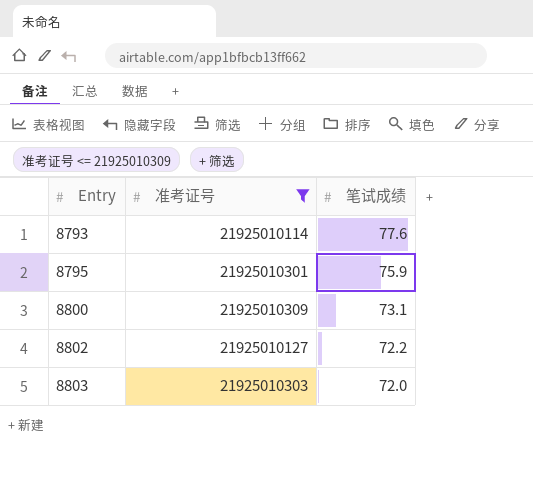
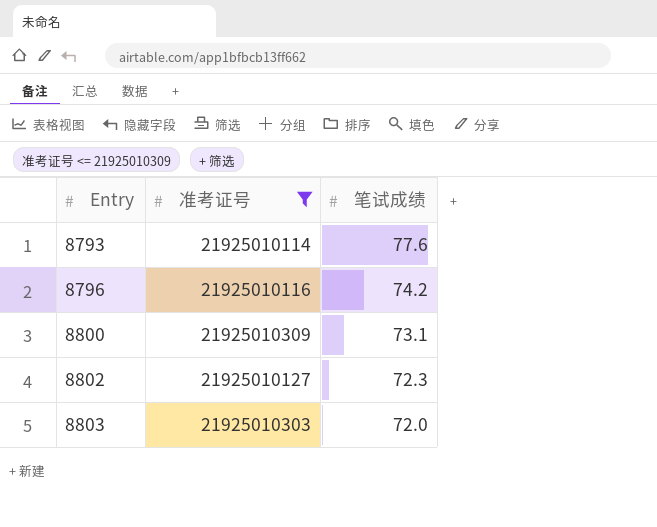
row 8795: 21925010301 | 75.9 -> none
row 8796: none -> 21925010116 | 74.2
8802 | 笔试成绩: 72.2 -> 72.3

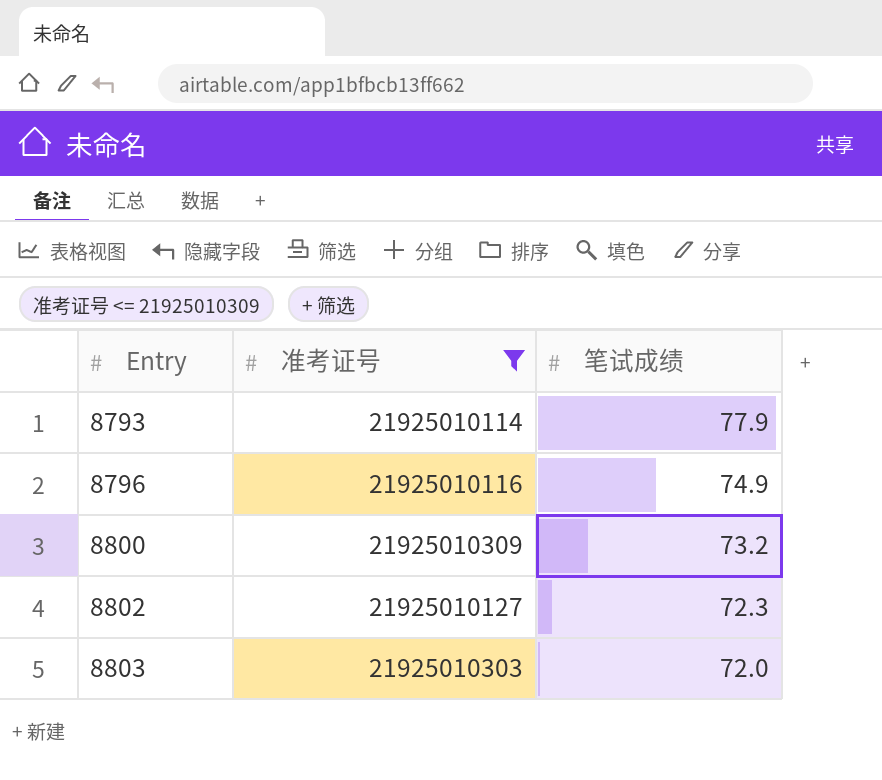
8793 | 笔试成绩: 77.6 -> 77.9
8796 | 笔试成绩: 74.2 -> 74.9
8800 | 笔试成绩: 73.1 -> 73.2

